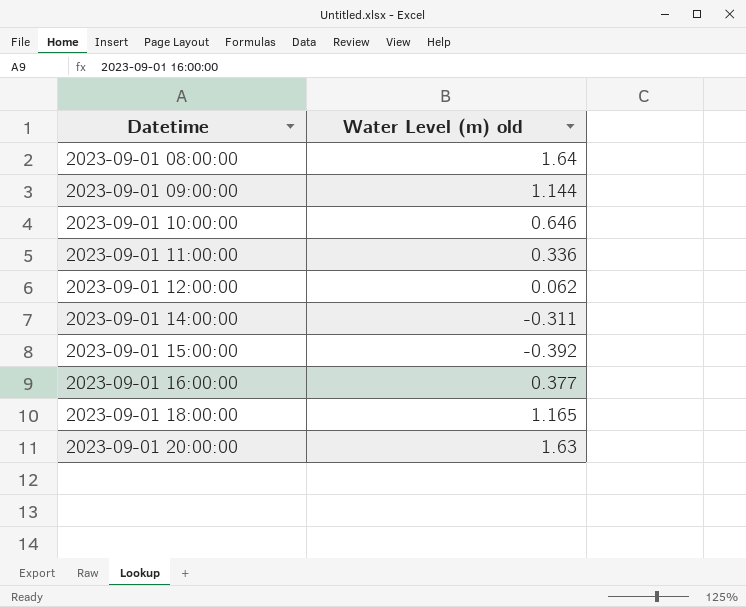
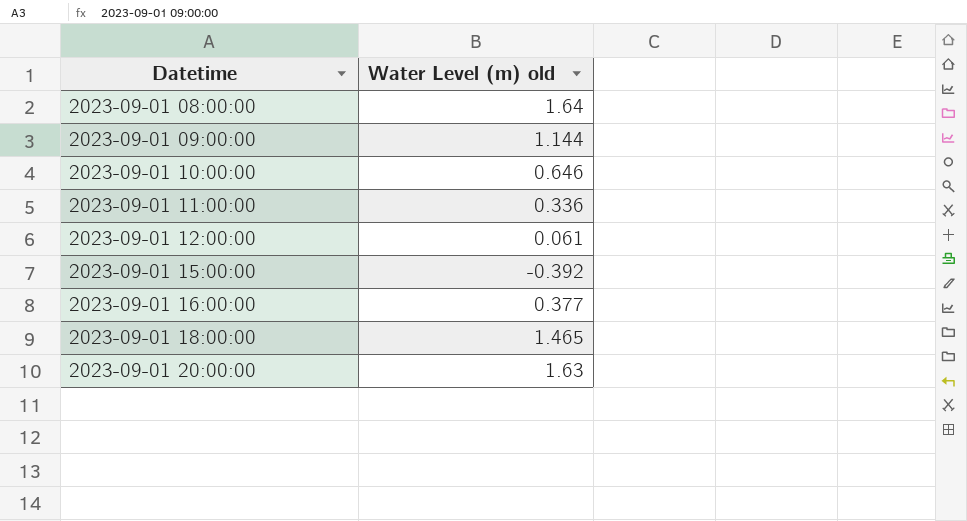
row 2023-09-01 14:00:00: -0.311 -> none
2023-09-01 12:00:00 | Water Level (m) old: 0.062 -> 0.061
2023-09-01 18:00:00 | Water Level (m) old: 1.165 -> 1.465

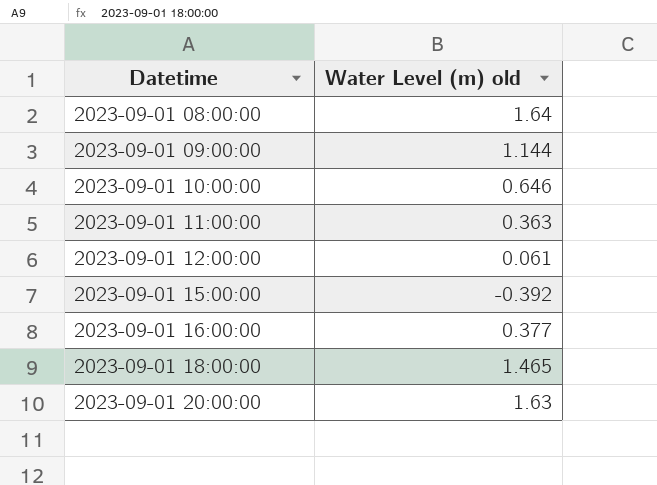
2023-09-01 11:00:00 | Water Level (m) old: 0.336 -> 0.363

